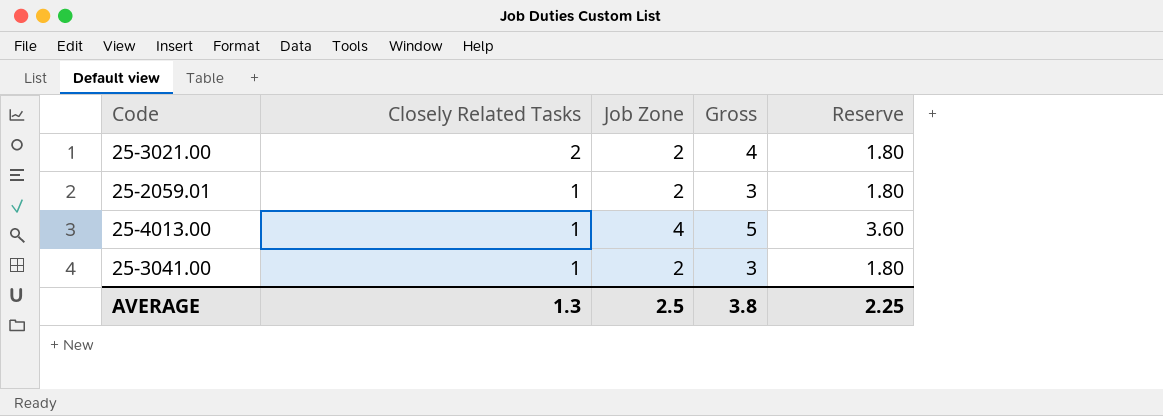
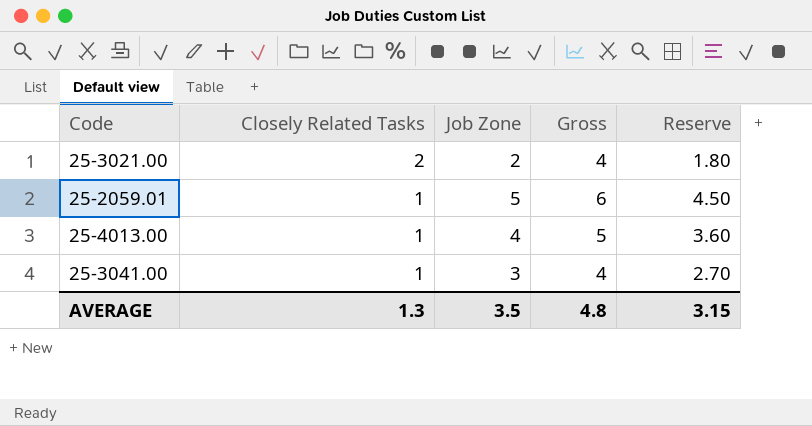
25-2059.01 | Job Zone: 2 -> 5
25-2059.01 | Gross: 3 -> 6
25-2059.01 | Reserve: 1.80 -> 4.50
25-3041.00 | Job Zone: 2 -> 3
25-3041.00 | Gross: 3 -> 4
25-3041.00 | Reserve: 1.80 -> 2.70
AVERAGE | Job Zone: 2.5 -> 3.5
AVERAGE | Gross: 3.8 -> 4.8
AVERAGE | Reserve: 2.25 -> 3.15

